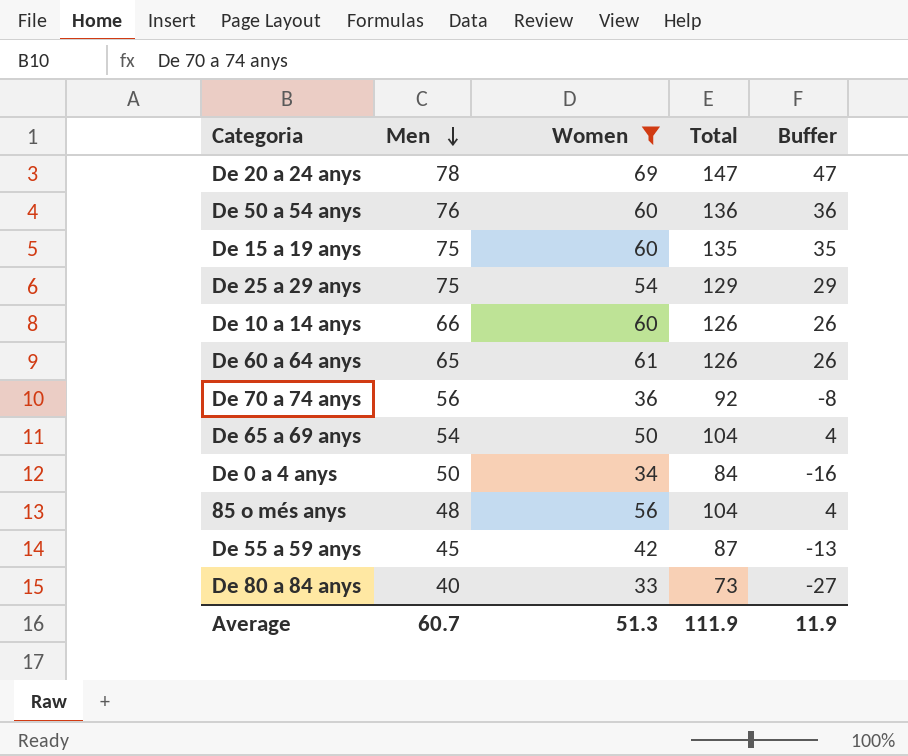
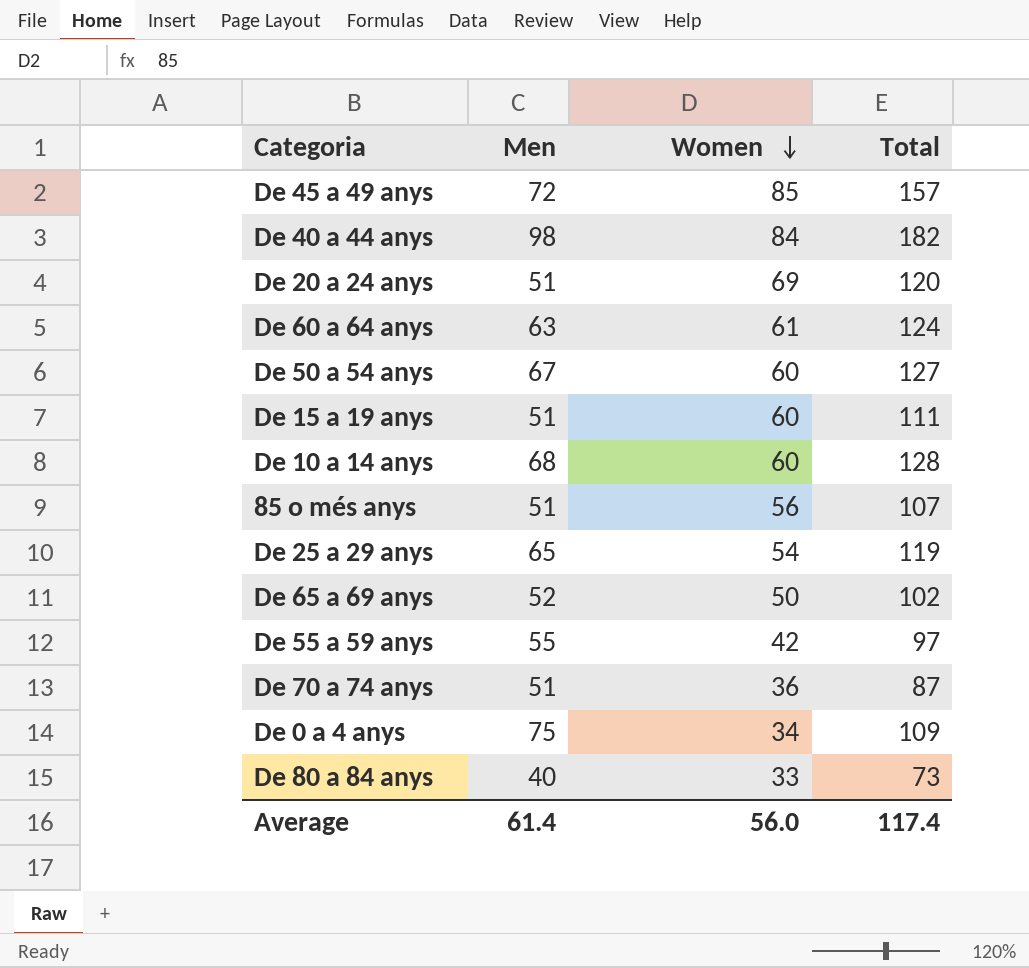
filter: Women <= 69 -> none
row order: Men descending -> Women descending
column Buffer | formula: [Total] - 100 -> none
De 20 a 24 anys | Men: 78 -> 51
De 20 a 24 anys | Total: 147 -> 120
De 60 a 64 anys | Men: 65 -> 63
De 60 a 64 anys | Total: 126 -> 124
De 50 a 54 anys | Men: 76 -> 67
De 50 a 54 anys | Total: 136 -> 127
De 15 a 19 anys | Men: 75 -> 51
De 15 a 19 anys | Total: 135 -> 111
De 10 a 14 anys | Men: 66 -> 68
De 10 a 14 anys | Total: 126 -> 128
85 o més anys | Men: 48 -> 51
85 o més anys | Total: 104 -> 107
De 25 a 29 anys | Men: 75 -> 65
De 25 a 29 anys | Total: 129 -> 119
De 65 a 69 anys | Men: 54 -> 52
De 65 a 69 anys | Total: 104 -> 102
De 55 a 59 anys | Men: 45 -> 55
De 55 a 59 anys | Total: 87 -> 97
De 70 a 74 anys | Men: 56 -> 51
De 70 a 74 anys | Total: 92 -> 87
De 0 a 4 anys | Men: 50 -> 75
De 0 a 4 anys | Total: 84 -> 109
Average | Men: 60.7 -> 61.4
Average | Women: 51.3 -> 56.0
Average | Total: 111.9 -> 117.4

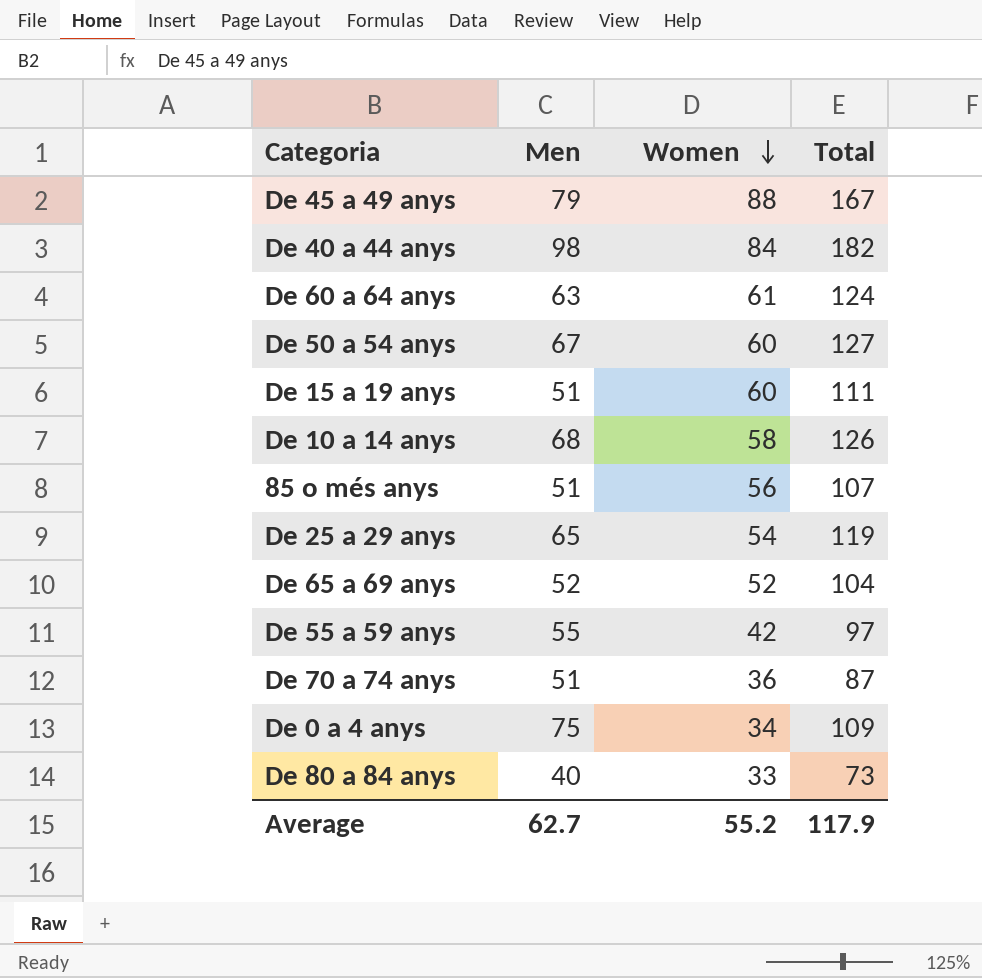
row De 20 a 24 anys: 51 | 69 | 120 -> none
De 45 a 49 anys | Men: 72 -> 79
De 45 a 49 anys | Women: 85 -> 88
De 45 a 49 anys | Total: 157 -> 167
De 10 a 14 anys | Women: 60 -> 58
De 10 a 14 anys | Total: 128 -> 126
De 65 a 69 anys | Women: 50 -> 52
De 65 a 69 anys | Total: 102 -> 104
Average | Men: 61.4 -> 62.7
Average | Women: 56.0 -> 55.2
Average | Total: 117.4 -> 117.9

